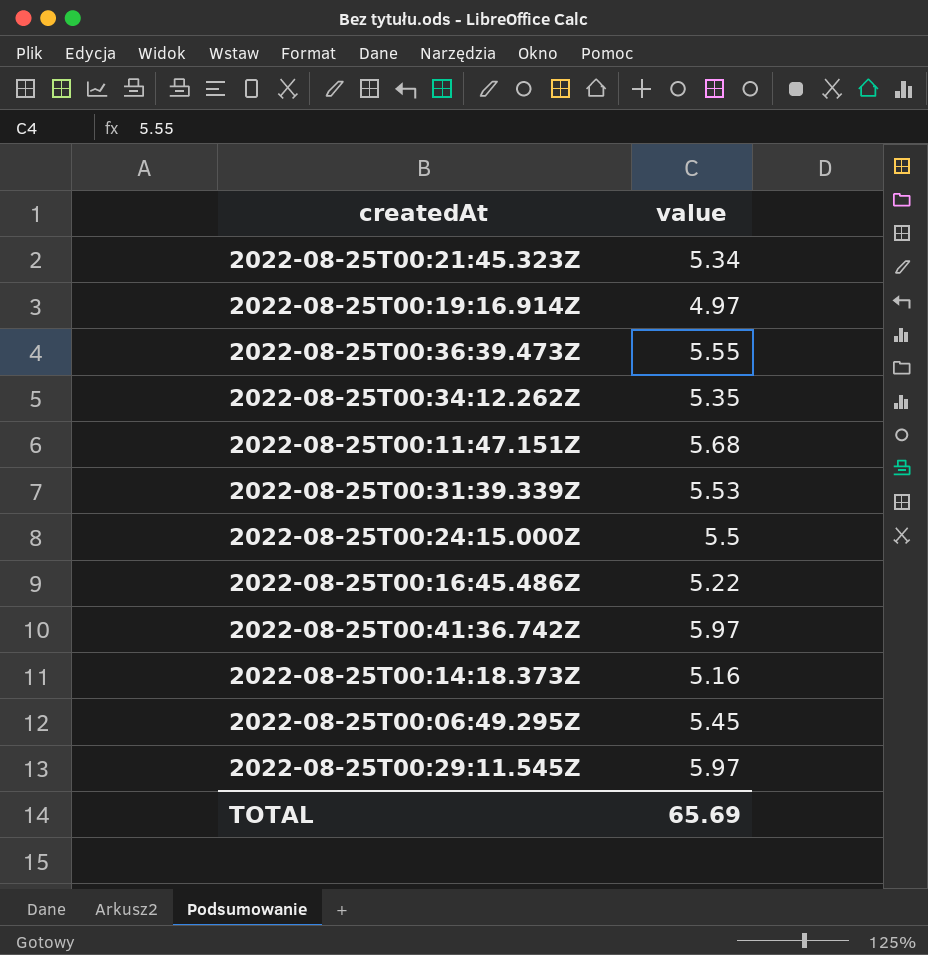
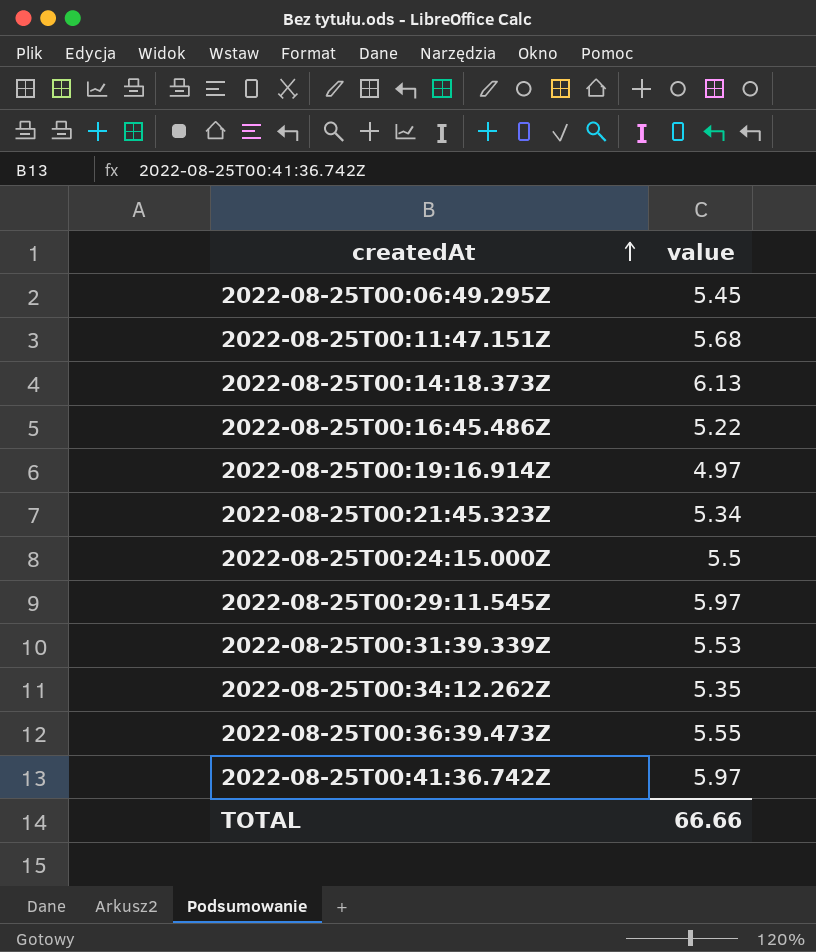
row order: none -> createdAt ascending
2022-08-25T00:14:18.373Z | value: 5.16 -> 6.13
TOTAL | value: 65.69 -> 66.66

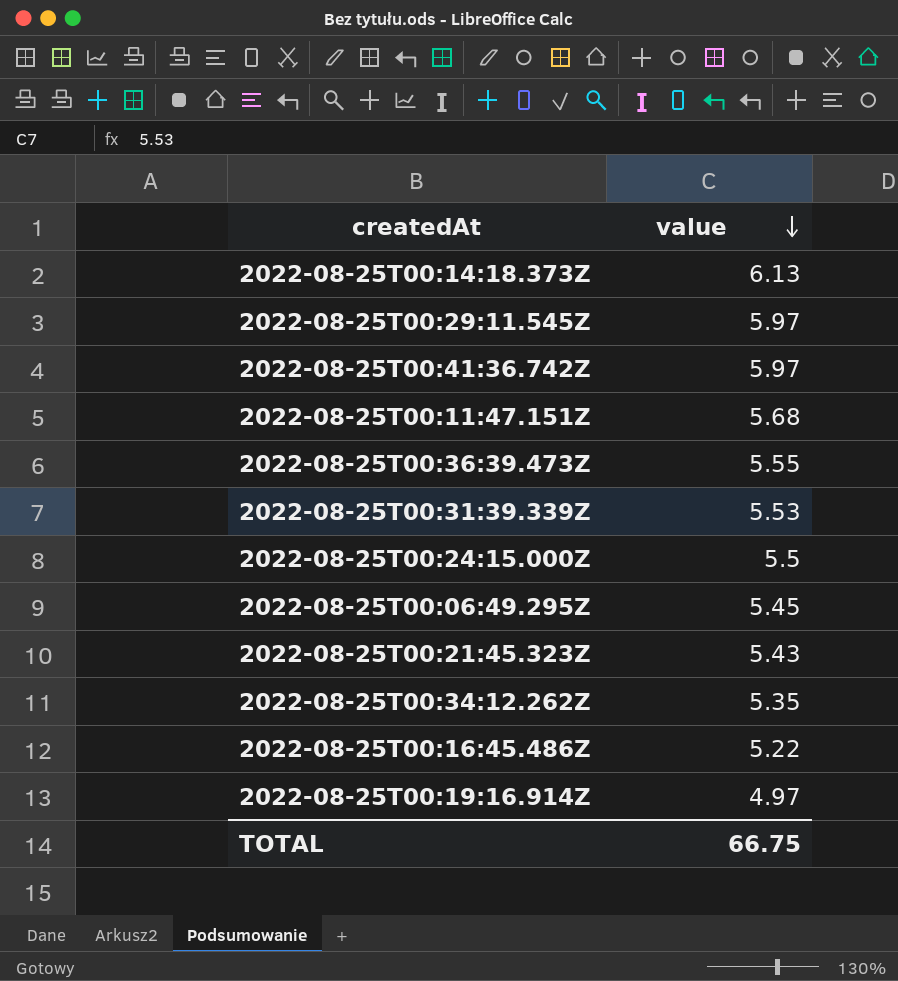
row order: createdAt ascending -> value descending
2022-08-25T00:21:45.323Z | value: 5.34 -> 5.43
TOTAL | value: 66.66 -> 66.75

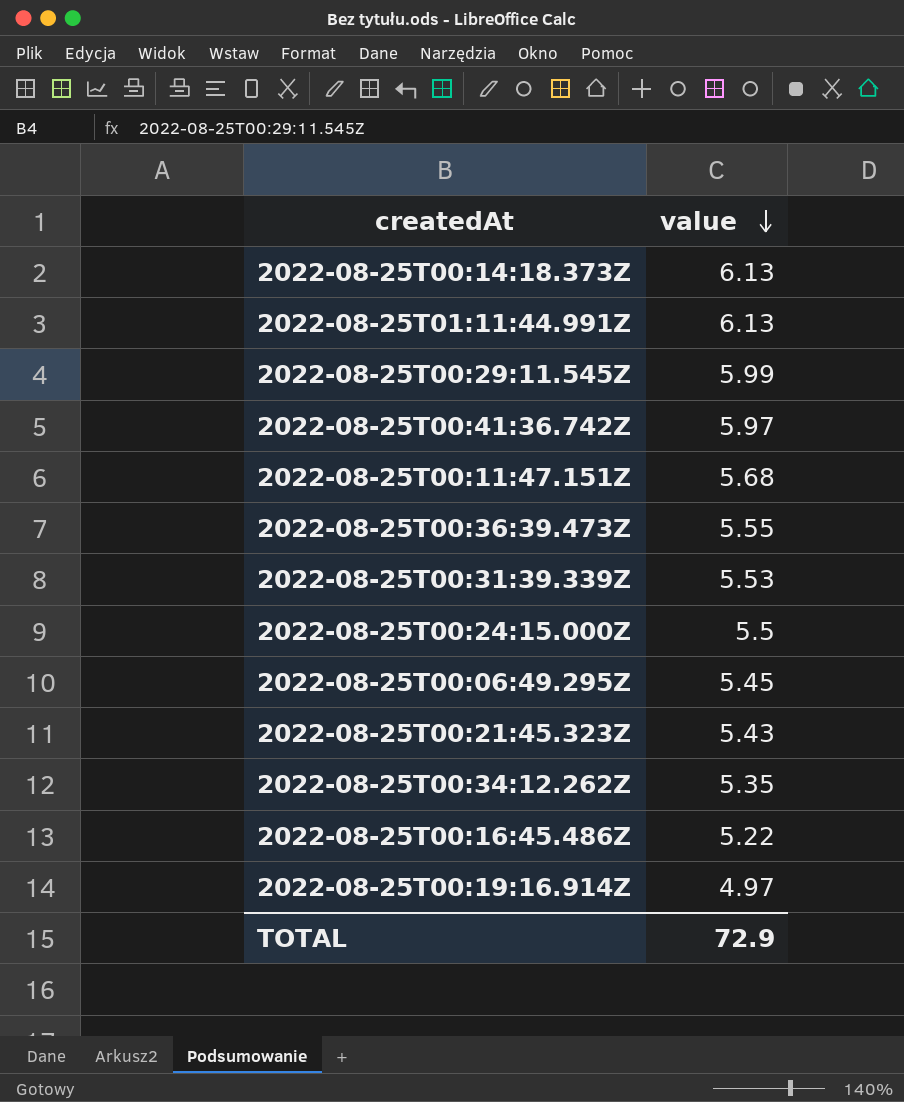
row 2022-08-25T01:11:44.991Z: none -> 6.13
2022-08-25T00:29:11.545Z | value: 5.97 -> 5.99
TOTAL | value: 66.75 -> 72.9

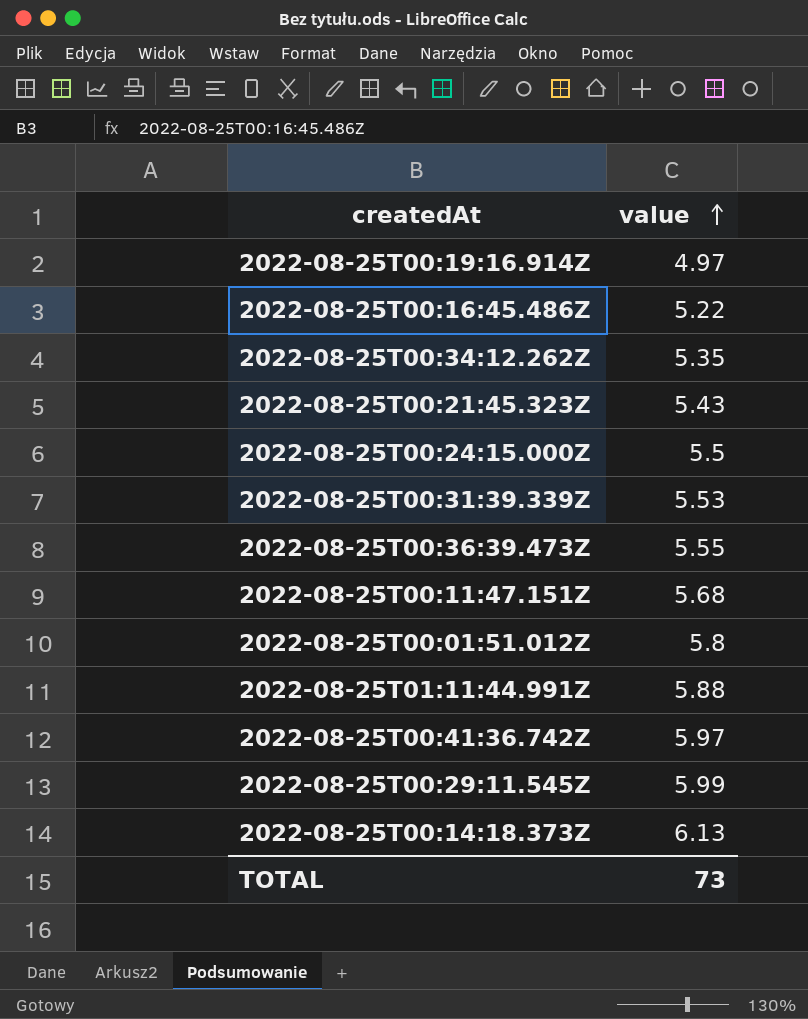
row order: value descending -> value ascending
row 2022-08-25T00:06:49.295Z: 5.45 -> none
row 2022-08-25T00:01:51.012Z: none -> 5.8
2022-08-25T01:11:44.991Z | value: 6.13 -> 5.88
TOTAL | value: 72.9 -> 73

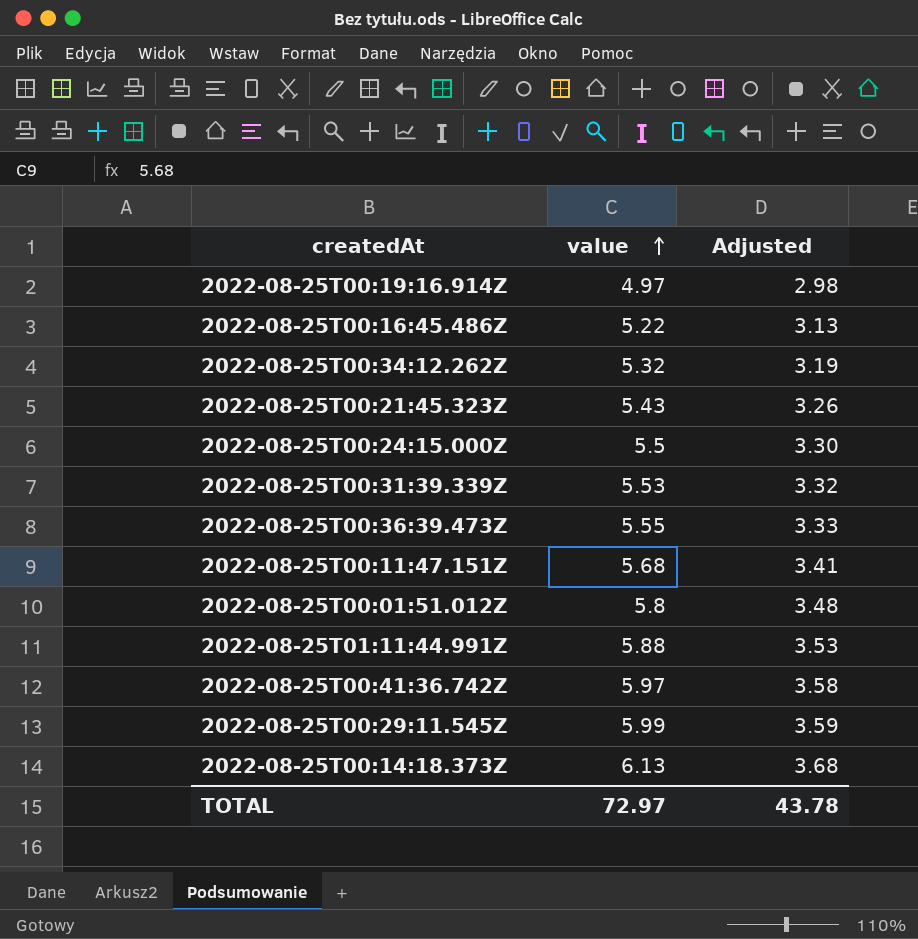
column Adjusted | formula: none -> [value] * 0.6
2022-08-25T00:34:12.262Z | value: 5.35 -> 5.32
TOTAL | value: 73 -> 72.97

